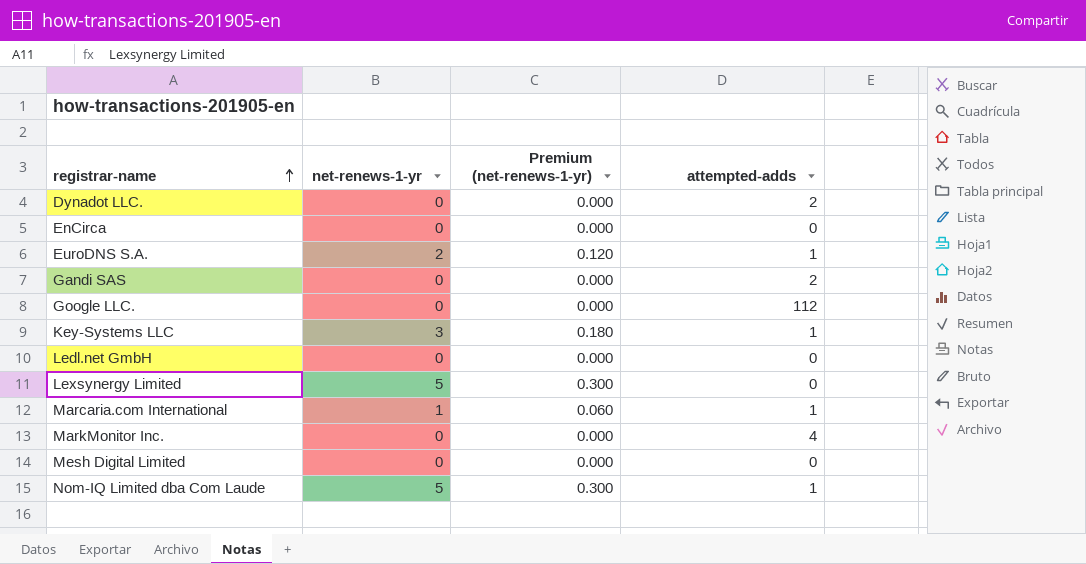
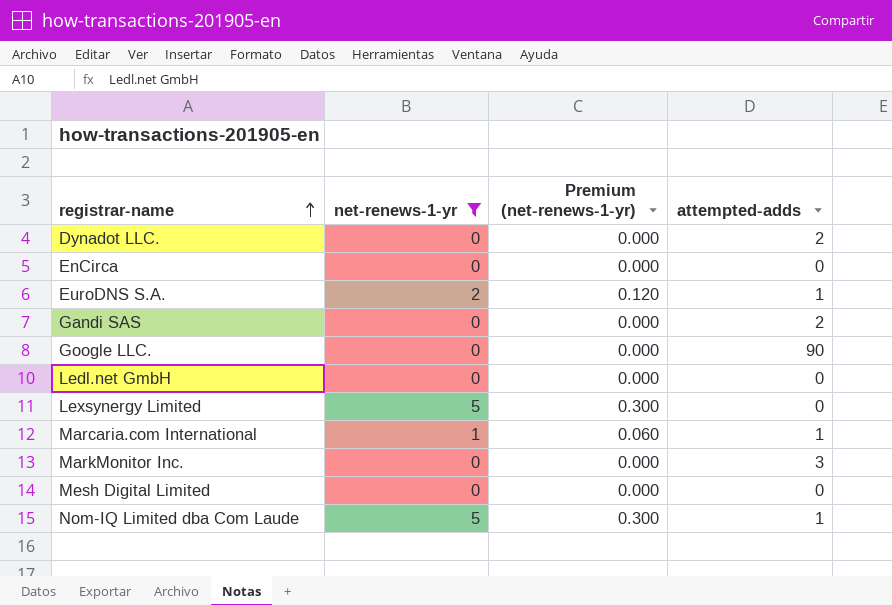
filter: none -> net-renews-1-yr != 3
Google LLC. | attempted-adds: 112 -> 90
MarkMonitor Inc. | attempted-adds: 4 -> 3

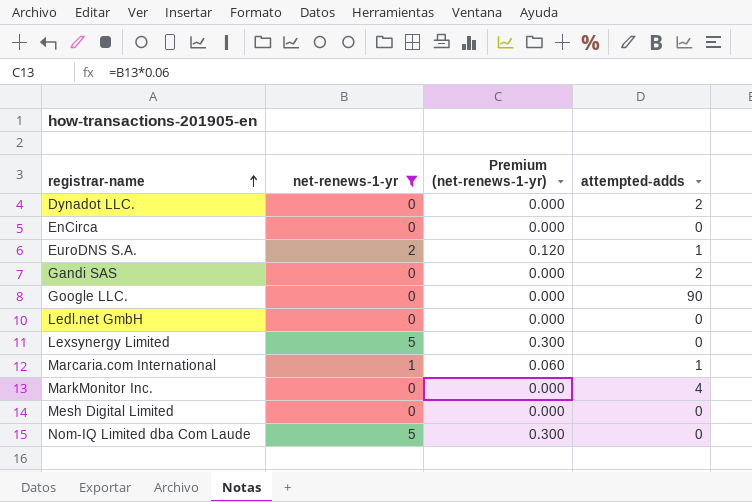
MarkMonitor Inc. | attempted-adds: 3 -> 4
Nom-IQ Limited dba Com Laude | attempted-adds: 1 -> 0

